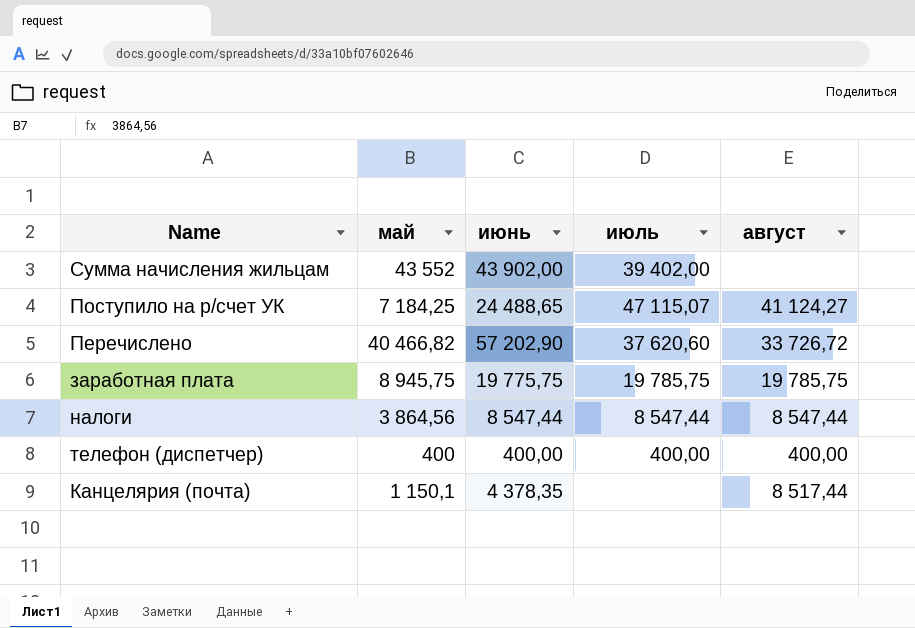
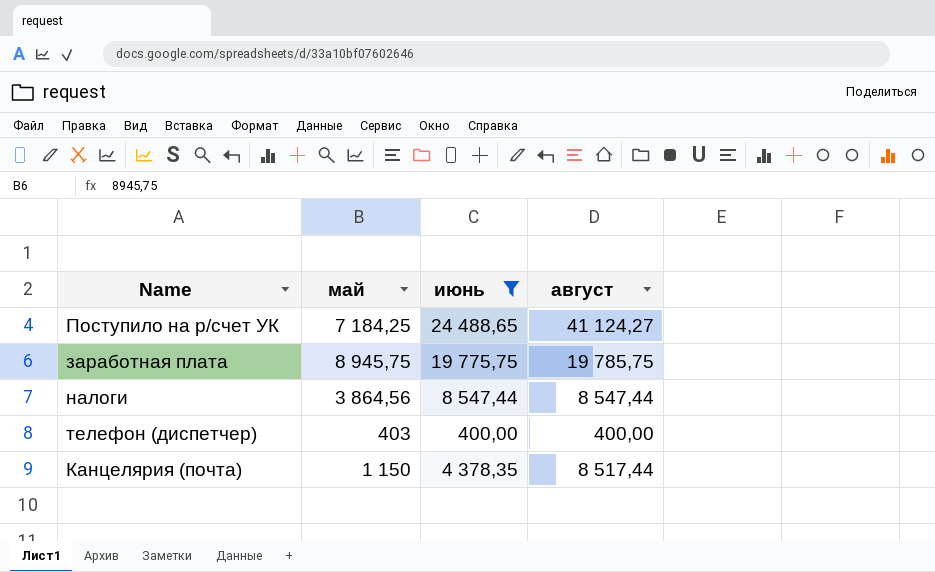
filter: none -> июнь <= 24 488,65
column июль | position: 4 -> none
телефон (диспетчер) | май: 400 -> 403
Канцелярия (почта) | май: 1 150,1 -> 1 150

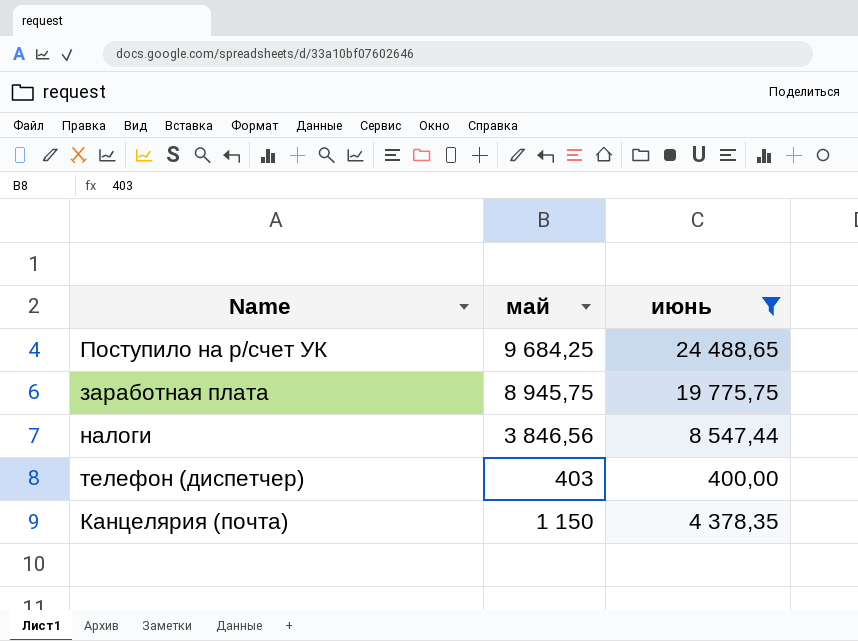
column август | position: 4 -> none
Поступило на р/счет УК | май: 7 184,25 -> 9 684,25
налоги | май: 3 864,56 -> 3 846,56

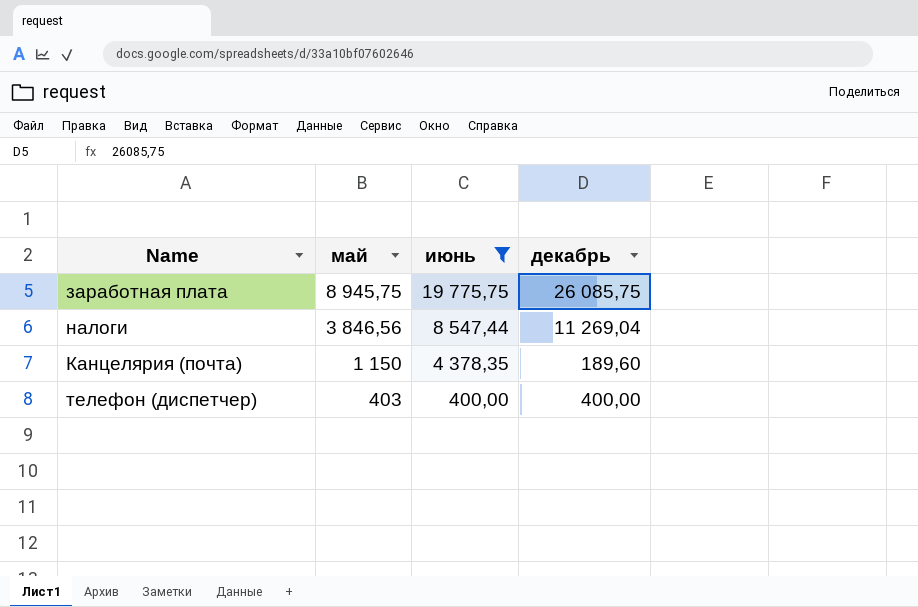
row order: none -> май descending
column декабрь | position: none -> 4
row Поступило на р/счет УК: 9 684,25 | 24 488,65 -> none

